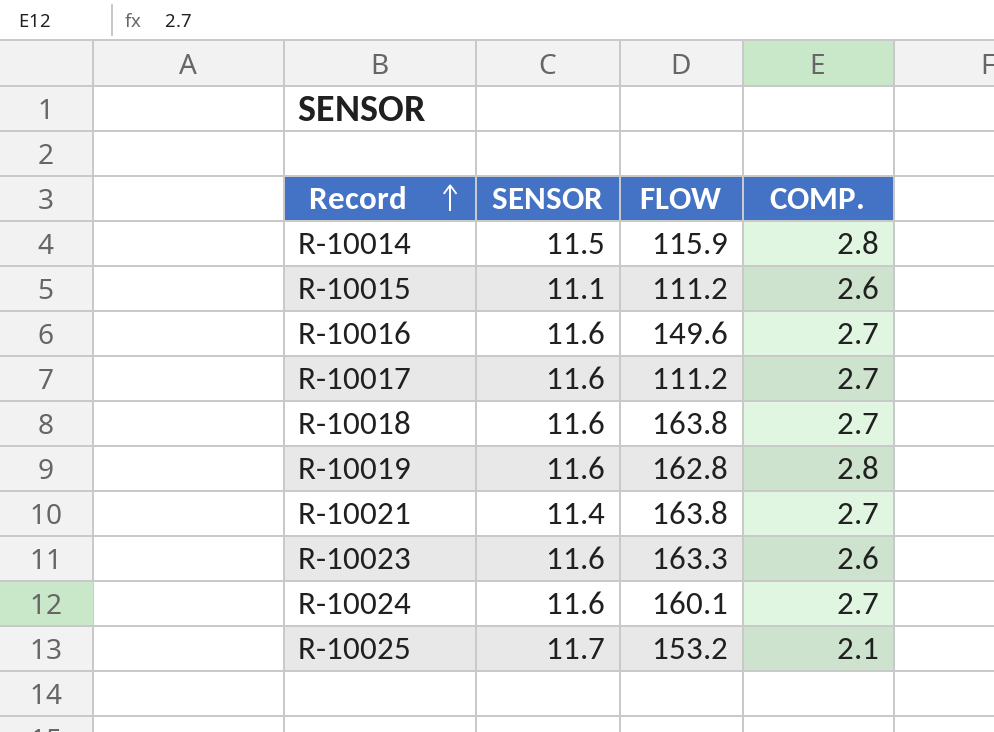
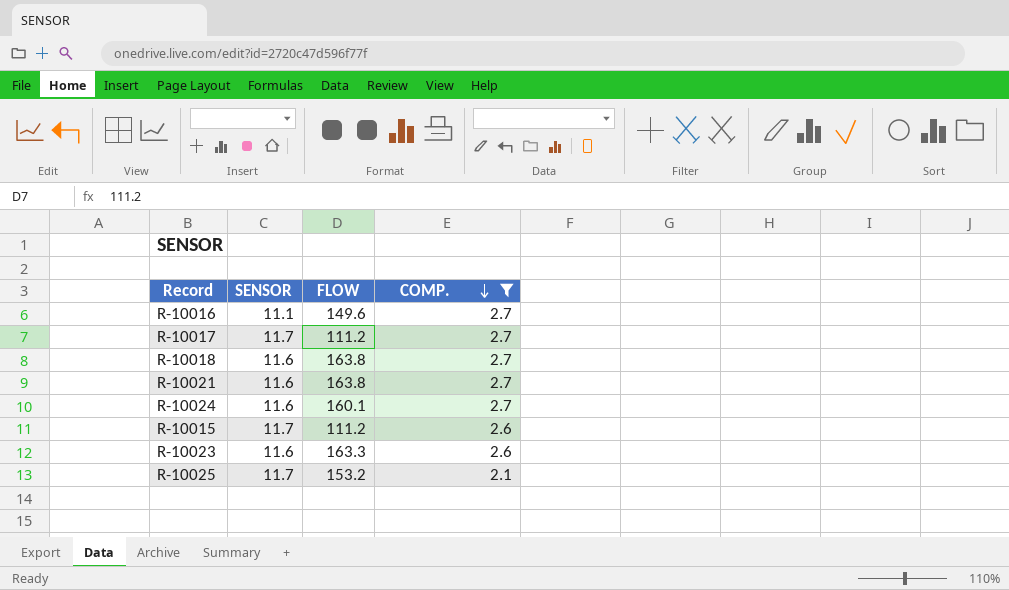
filter: none -> COMP. != 2.8
row order: Record ascending -> COMP. descending
R-10016 | SENSOR: 11.6 -> 11.1
R-10017 | SENSOR: 11.6 -> 11.7
R-10021 | SENSOR: 11.4 -> 11.6
R-10015 | SENSOR: 11.1 -> 11.7

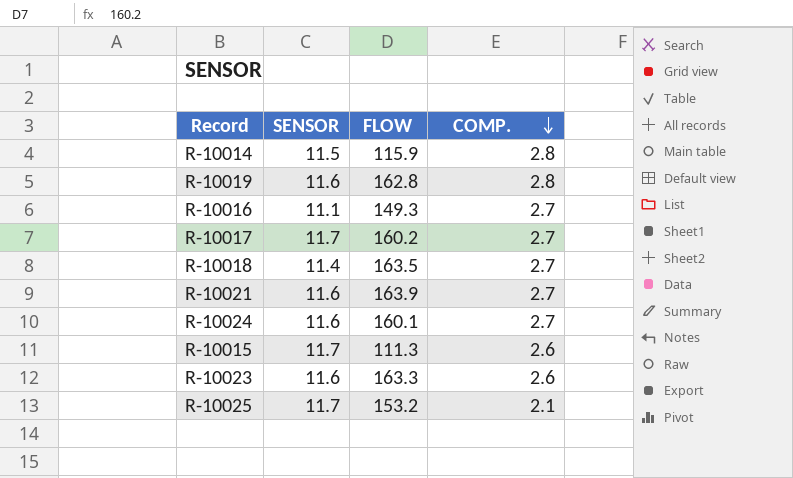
filter: COMP. != 2.8 -> none
R-10016 | FLOW: 149.6 -> 149.3
R-10017 | FLOW: 111.2 -> 160.2
R-10018 | SENSOR: 11.6 -> 11.4
R-10018 | FLOW: 163.8 -> 163.5
R-10021 | FLOW: 163.8 -> 163.9
R-10015 | FLOW: 111.2 -> 111.3

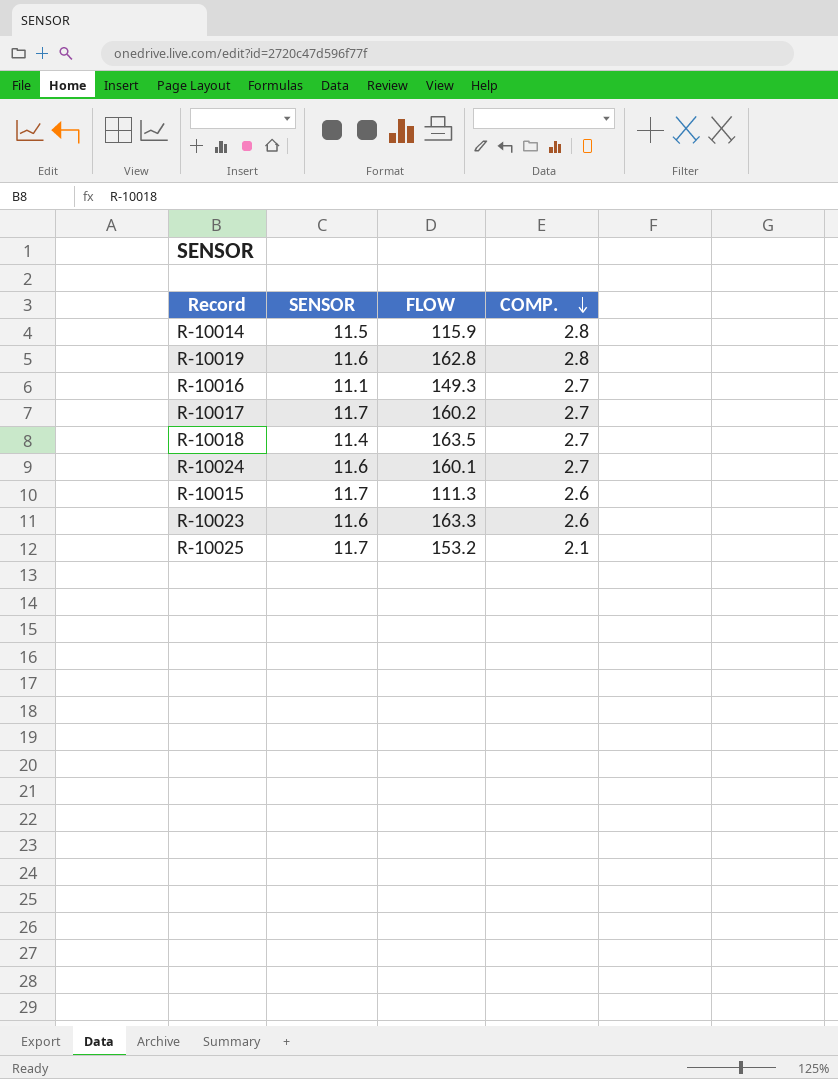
row R-10021: 11.6 | 163.9 | 2.7 -> none

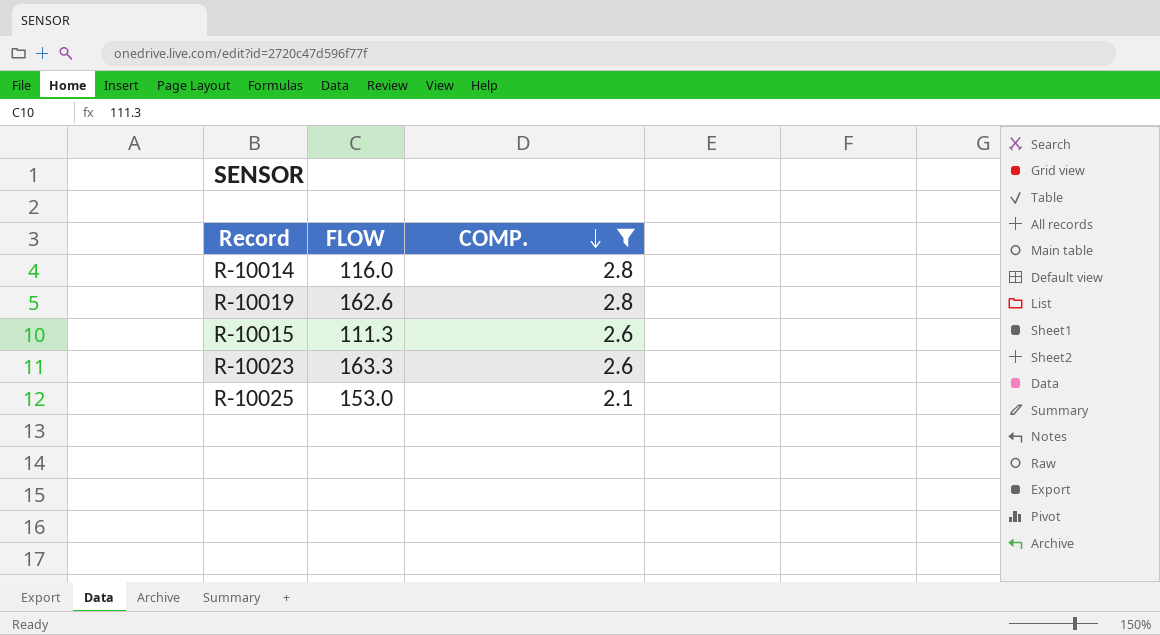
filter: none -> COMP. != 2.7
column SENSOR | position: 2 -> none
R-10014 | FLOW: 115.9 -> 116.0
R-10019 | FLOW: 162.8 -> 162.6
R-10025 | FLOW: 153.2 -> 153.0

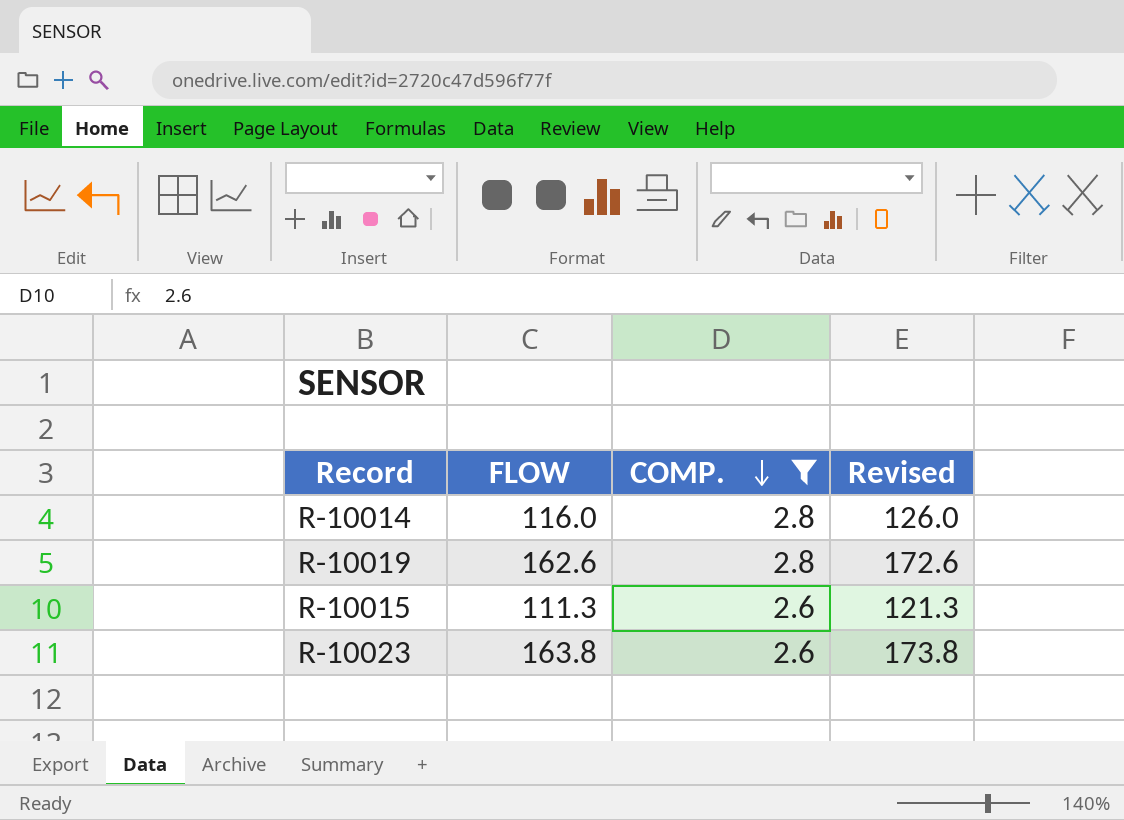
column Revised | formula: none -> [FLOW] + 10
row R-10025: 153.0 | 2.1 -> none
R-10023 | FLOW: 163.3 -> 163.8

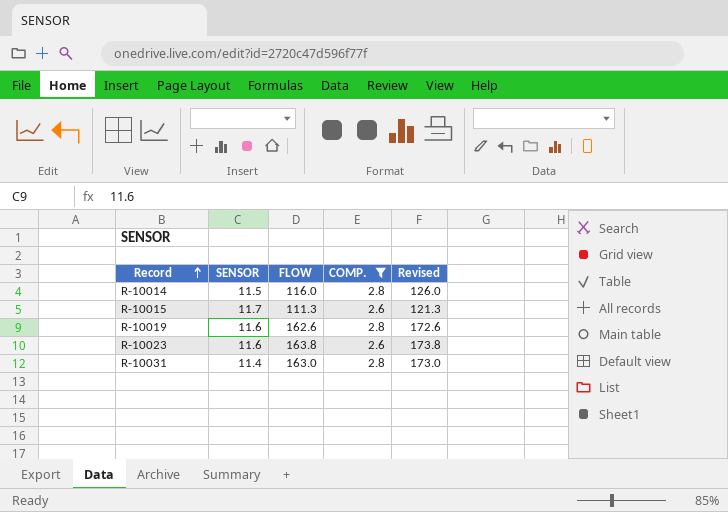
row order: COMP. descending -> Record ascending
column SENSOR | position: none -> 2
row R-10031: none -> 11.4 | 163.0 | 2.8 | 173.0

